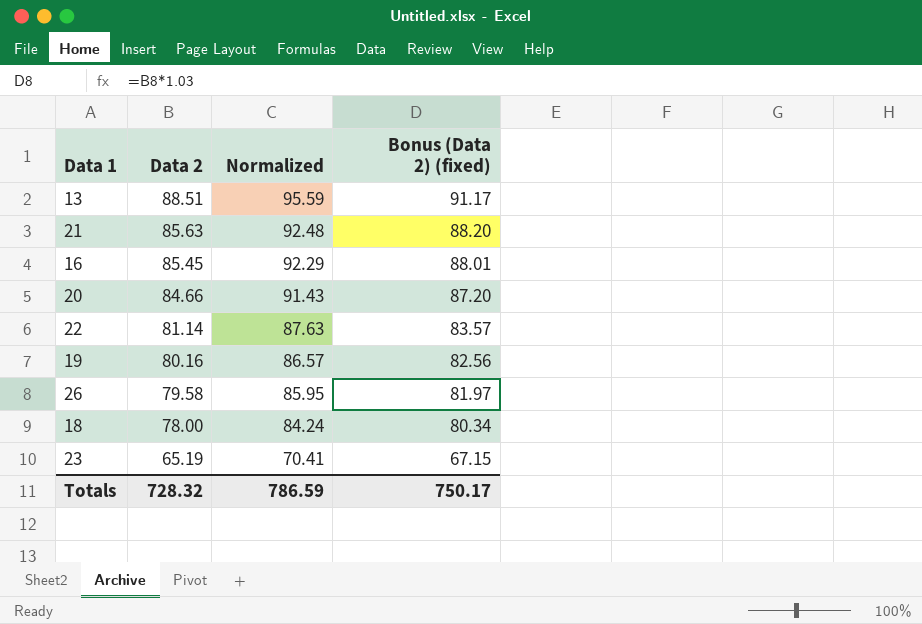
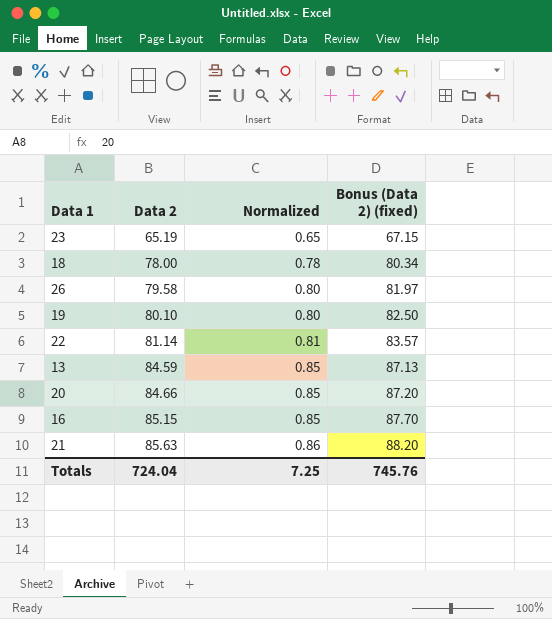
row order: Data 2 descending -> Data 2 ascending
column Normalized | formula: [Data 2] * 1.08 -> [Data 2] * 0.01
19 | Data 2: 80.16 -> 80.10
19 | Bonus (Data 2) (fixed): 82.56 -> 82.50
13 | Data 2: 88.51 -> 84.59
13 | Bonus (Data 2) (fixed): 91.17 -> 87.13
16 | Data 2: 85.45 -> 85.15
16 | Bonus (Data 2) (fixed): 88.01 -> 87.70
Totals | Data 2: 728.32 -> 724.04
Totals | Normalized: 786.59 -> 7.25
Totals | Bonus (Data 2) (fixed): 750.17 -> 745.76

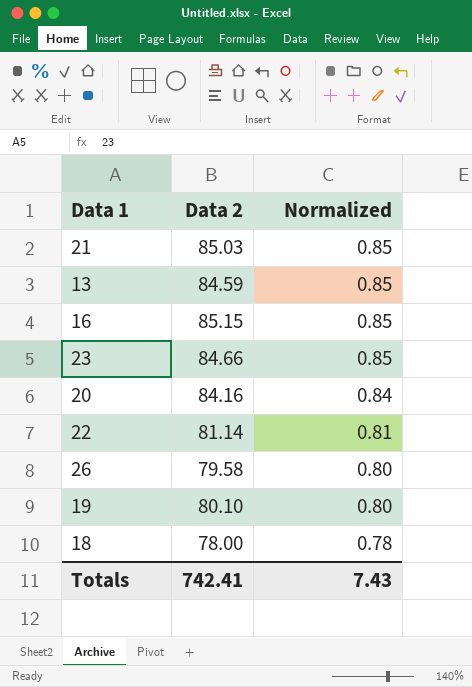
row order: Data 2 ascending -> Normalized descending
column Bonus (Data 2) (fixed) | formula: [Data 2] * 1.03 -> none
21 | Data 2: 85.63 -> 85.03
21 | Normalized: 0.86 -> 0.85
23 | Data 2: 65.19 -> 84.66
23 | Normalized: 0.65 -> 0.85
20 | Data 2: 84.66 -> 84.16
20 | Normalized: 0.85 -> 0.84
Totals | Data 2: 724.04 -> 742.41
Totals | Normalized: 7.25 -> 7.43

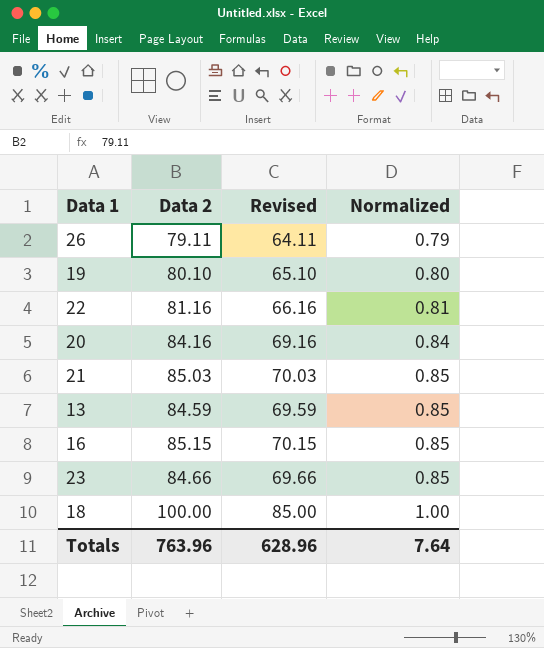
row order: Normalized descending -> Normalized ascending
column Revised | formula: none -> [Data 2] - 15
26 | Data 2: 79.58 -> 79.11
26 | Normalized: 0.80 -> 0.79
22 | Data 2: 81.14 -> 81.16
18 | Data 2: 78.00 -> 100.00
18 | Normalized: 0.78 -> 1.00
Totals | Data 2: 742.41 -> 763.96
Totals | Normalized: 7.43 -> 7.64

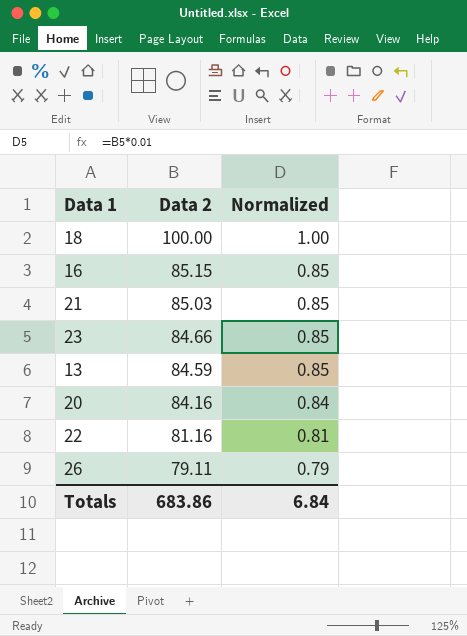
row order: Normalized ascending -> Data 2 descending
column Revised | formula: [Data 2] - 15 -> none
row 19: 80.10 | 65.10 | 0.80 -> none
Totals | Data 2: 763.96 -> 683.86
Totals | Normalized: 7.64 -> 6.84

